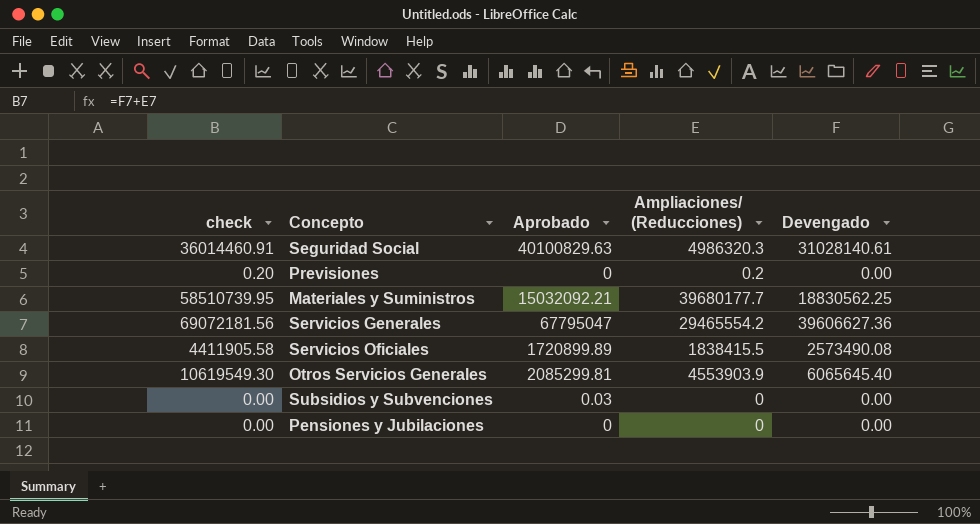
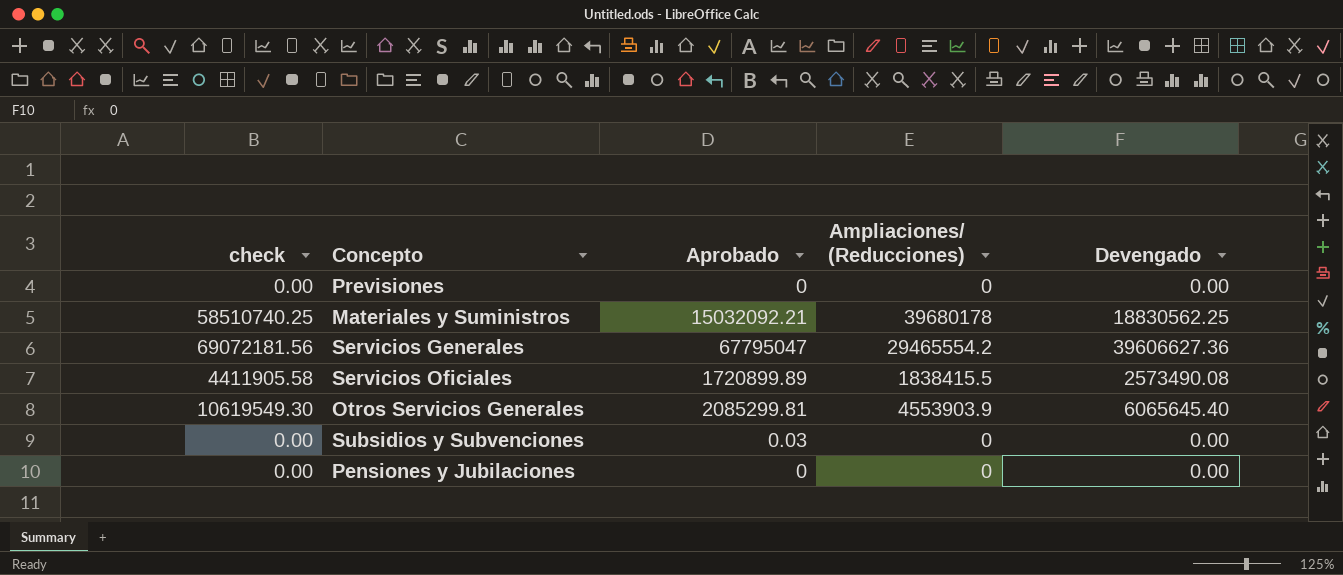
row Seguridad Social: 36014460.91 | 40100829.63 | 4986320.3 | 31028140.61 -> none
Previsiones | check: 0.20 -> 0.00
Previsiones | Ampliaciones/ (Reducciones): 0.2 -> 0
Materiales y Suministros | check: 58510739.95 -> 58510740.25
Materiales y Suministros | Ampliaciones/ (Reducciones): 39680177.7 -> 39680178

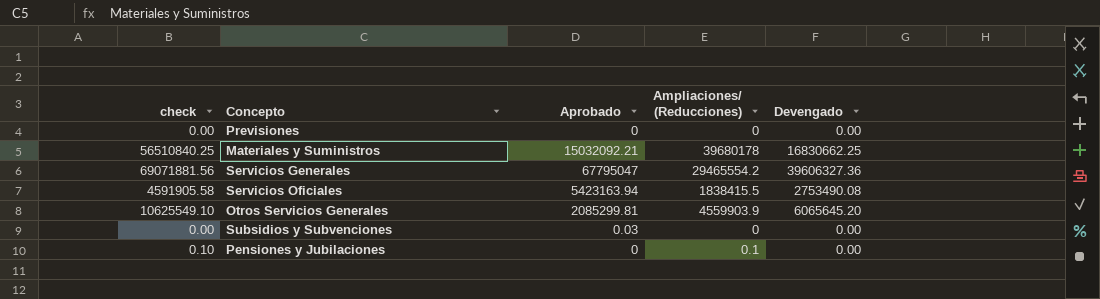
Materiales y Suministros | check: 58510740.25 -> 56510840.25
Materiales y Suministros | Devengado: 18830562.25 -> 16830662.25
Servicios Generales | check: 69072181.56 -> 69071881.56
Servicios Generales | Devengado: 39606627.36 -> 39606327.36
Servicios Oficiales | check: 4411905.58 -> 4591905.58
Servicios Oficiales | Aprobado: 1720899.89 -> 5423163.94
Servicios Oficiales | Devengado: 2573490.08 -> 2753490.08
Otros Servicios Generales | check: 10619549.30 -> 10625549.10
Otros Servicios Generales | Ampliaciones/ (Reducciones): 4553903.9 -> 4559903.9
Otros Servicios Generales | Devengado: 6065645.40 -> 6065645.20
Pensiones y Jubilaciones | check: 0.00 -> 0.10
Pensiones y Jubilaciones | Ampliaciones/ (Reducciones): 0 -> 0.1

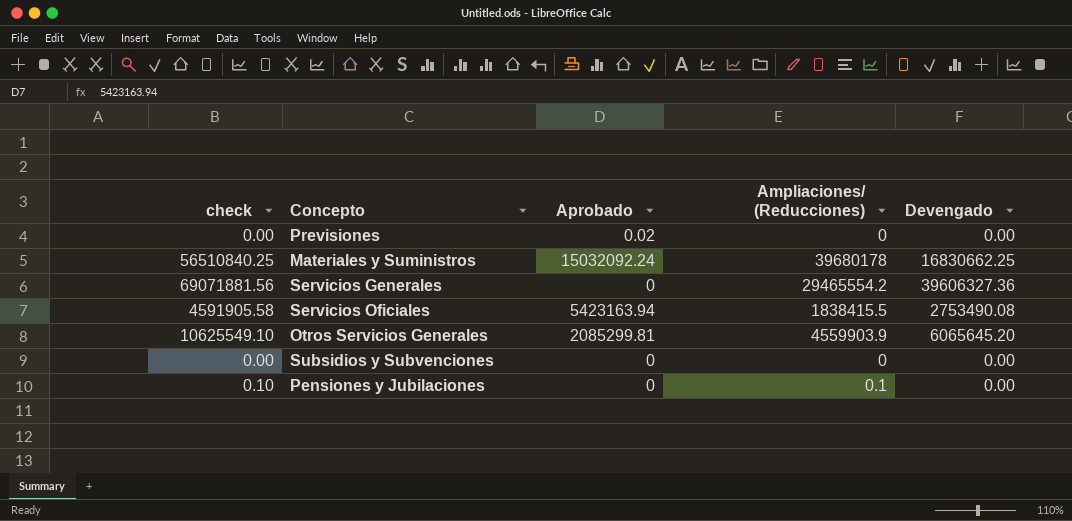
Previsiones | Aprobado: 0 -> 0.02
Materiales y Suministros | Aprobado: 15032092.21 -> 15032092.24
Servicios Generales | Aprobado: 67795047 -> 0
Subsidios y Subvenciones | Aprobado: 0.03 -> 0

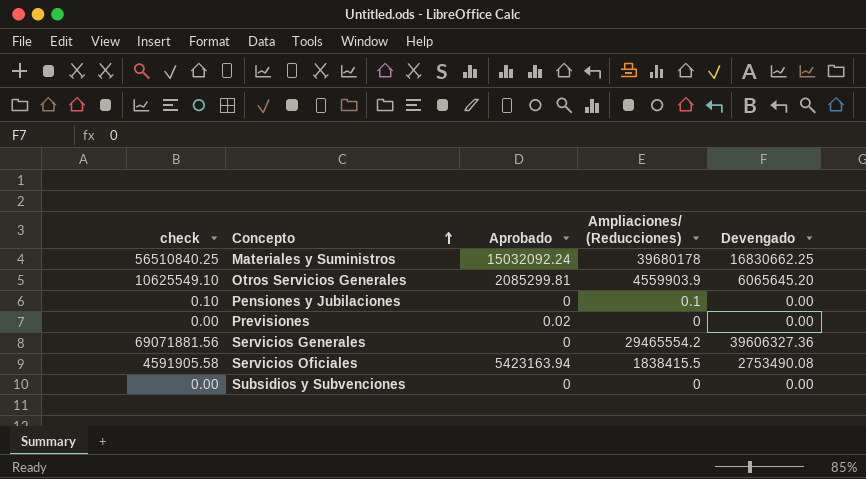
row order: none -> Concepto ascending

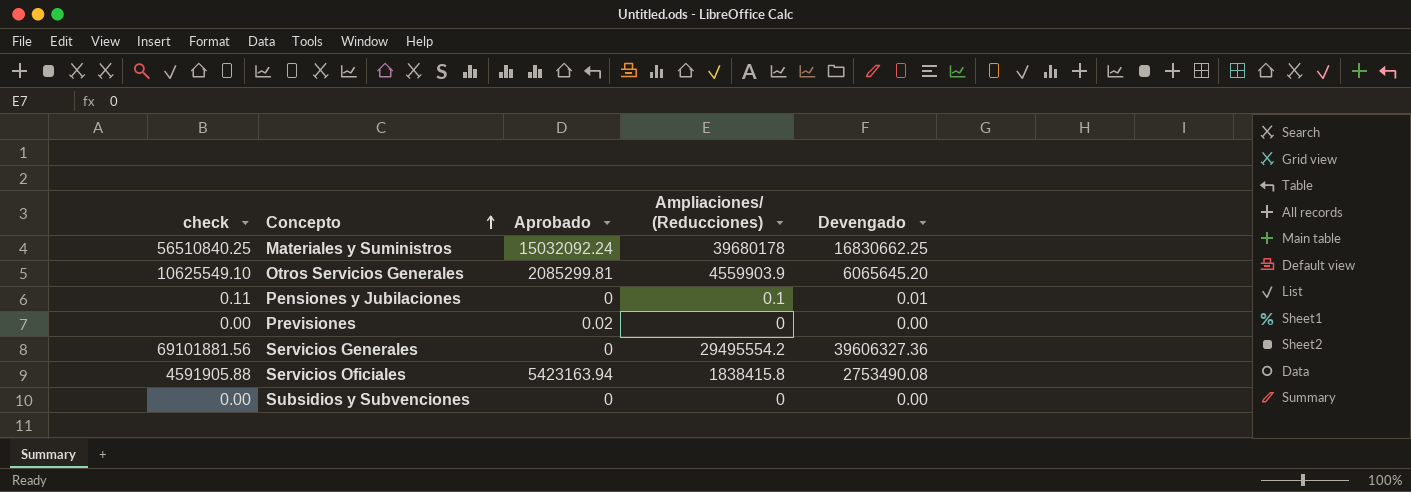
Pensiones y Jubilaciones | check: 0.10 -> 0.11
Pensiones y Jubilaciones | Devengado: 0.00 -> 0.01
Servicios Generales | check: 69071881.56 -> 69101881.56
Servicios Generales | Ampliaciones/ (Reducciones): 29465554.2 -> 29495554.2
Servicios Oficiales | check: 4591905.58 -> 4591905.88
Servicios Oficiales | Ampliaciones/ (Reducciones): 1838415.5 -> 1838415.8

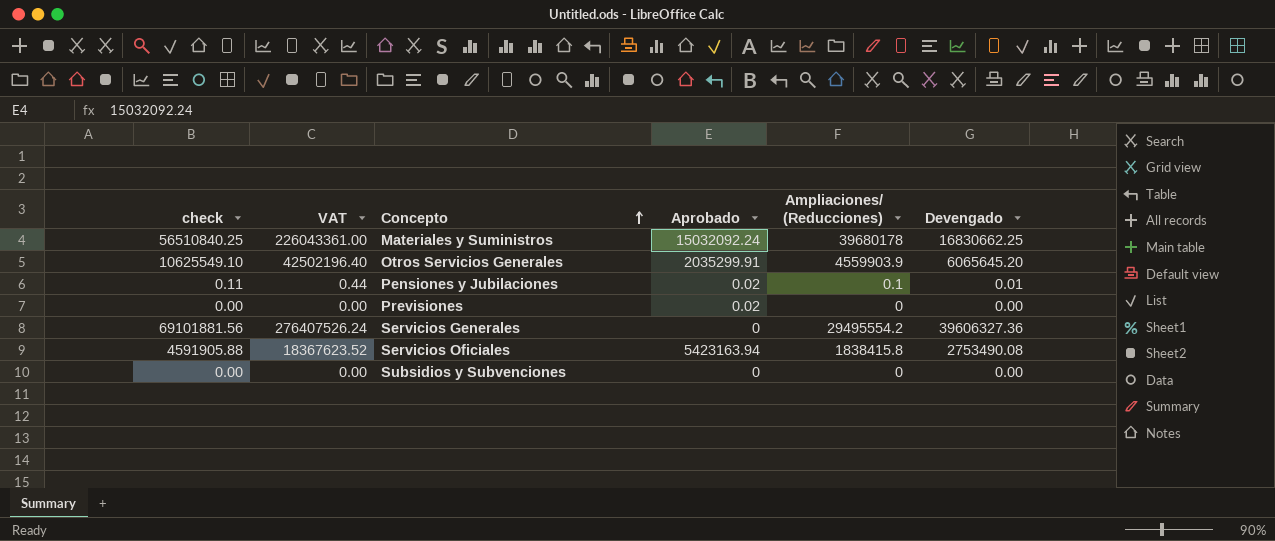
column VAT | formula: none -> [check] * 4
Otros Servicios Generales | Aprobado: 2085299.81 -> 2035299.91
Pensiones y Jubilaciones | Aprobado: 0 -> 0.02

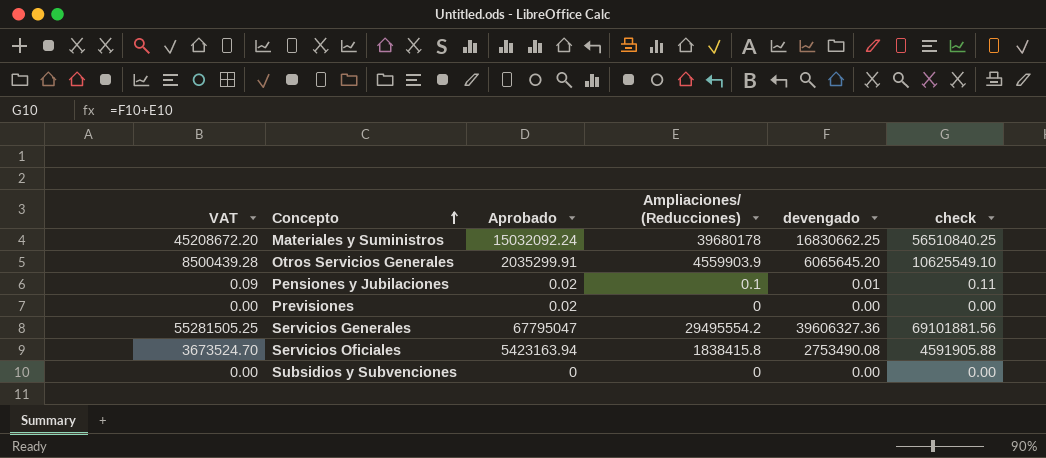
column VAT | formula: [check] * 4 -> [check] * 0.8
column name: Devengado -> devengado
column check | position: 1 -> 6
Servicios Generales | Aprobado: 0 -> 67795047

